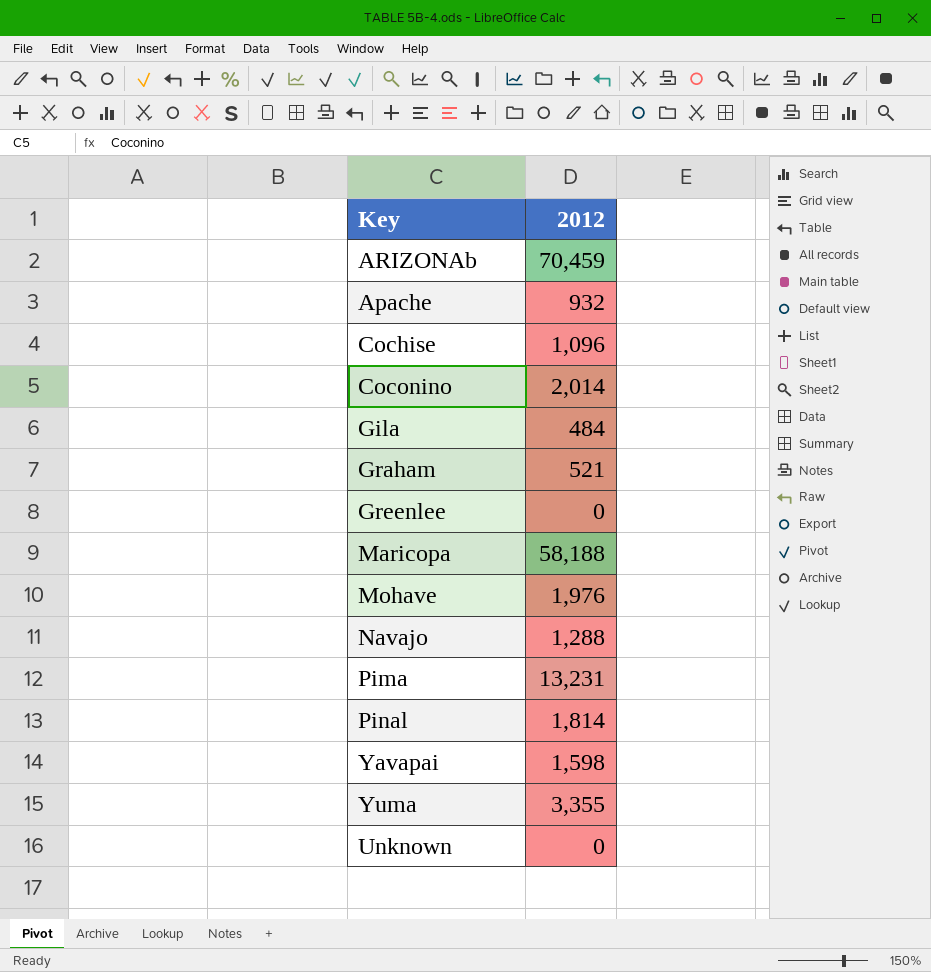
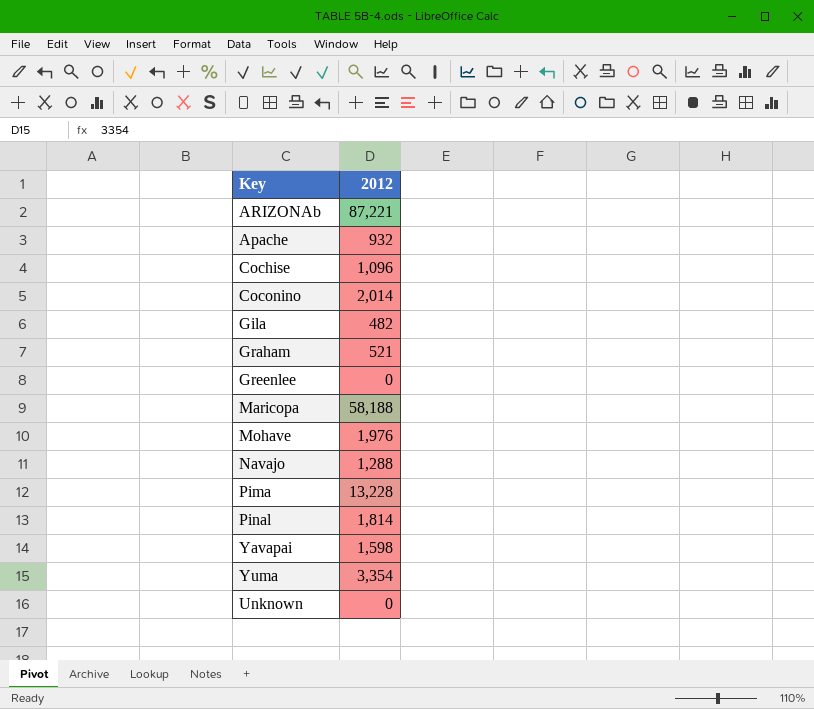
ARIZONAb | 2012: 70,459 -> 87,221
Gila | 2012: 484 -> 482
Pima | 2012: 13,231 -> 13,228
Yuma | 2012: 3,355 -> 3,354

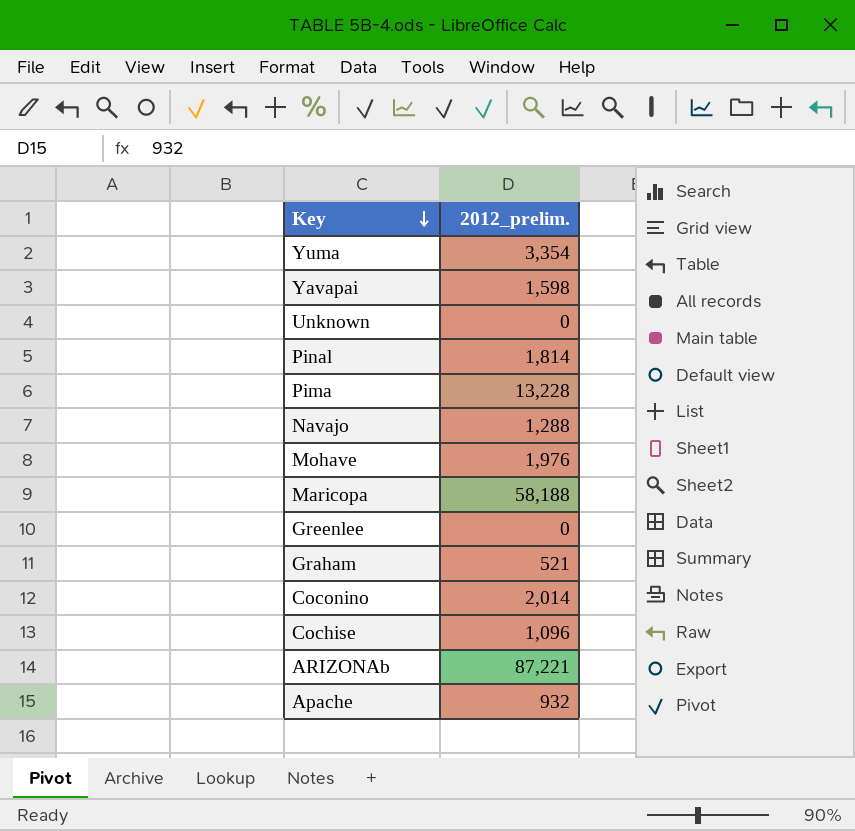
row order: none -> Key descending
column name: 2012 -> 2012_prelim.
row Gila: 482 -> none

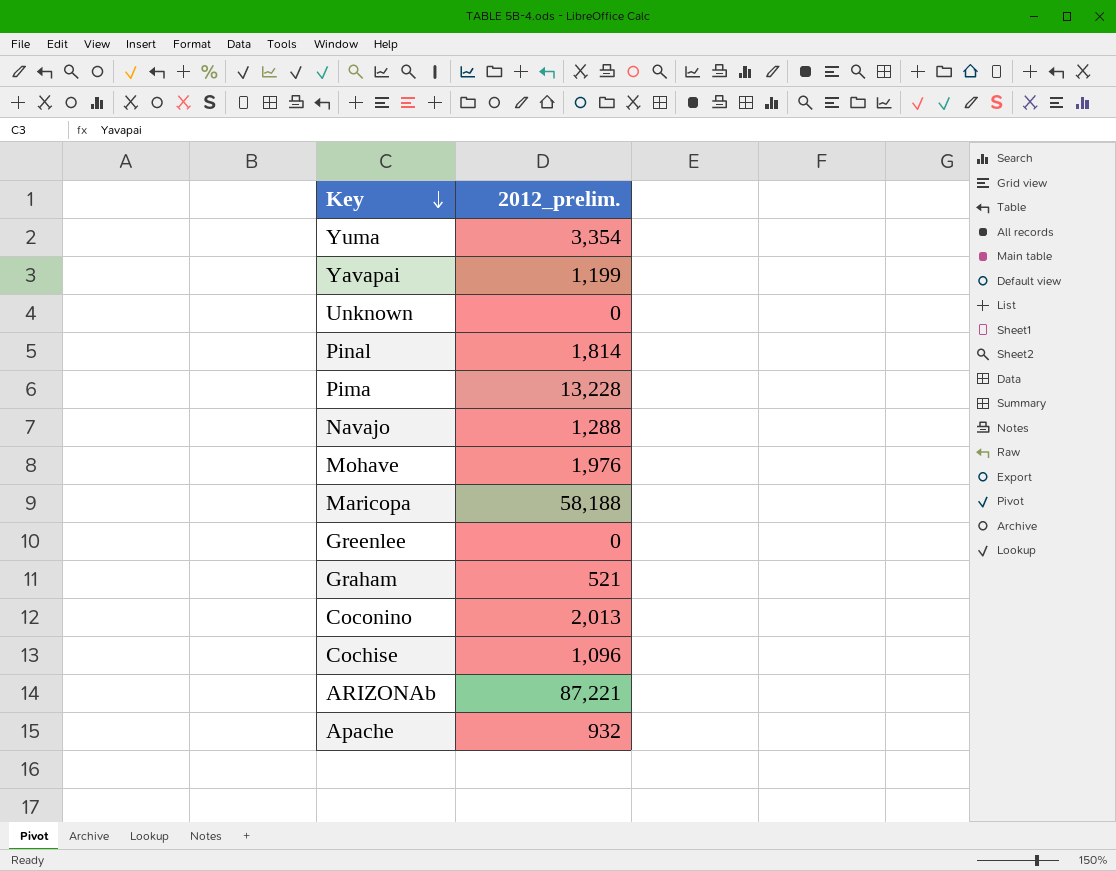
Yavapai | 2012_prelim.: 1,598 -> 1,199
Coconino | 2012_prelim.: 2,014 -> 2,013

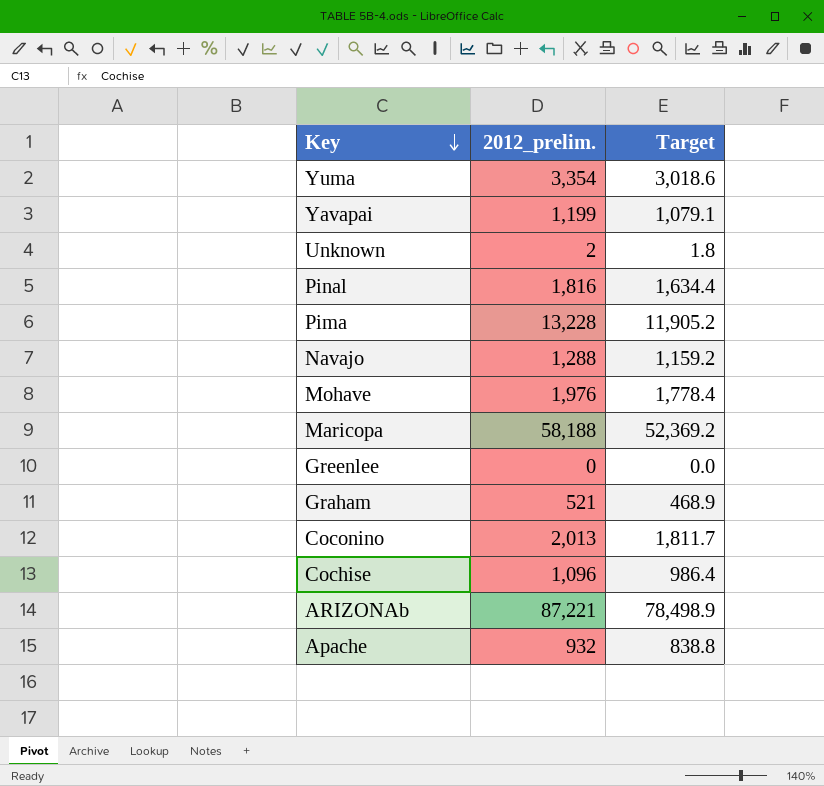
column Target | formula: none -> [2012_prelim.] * 0.9
Unknown | 2012_prelim.: 0 -> 2
Pinal | 2012_prelim.: 1,814 -> 1,816

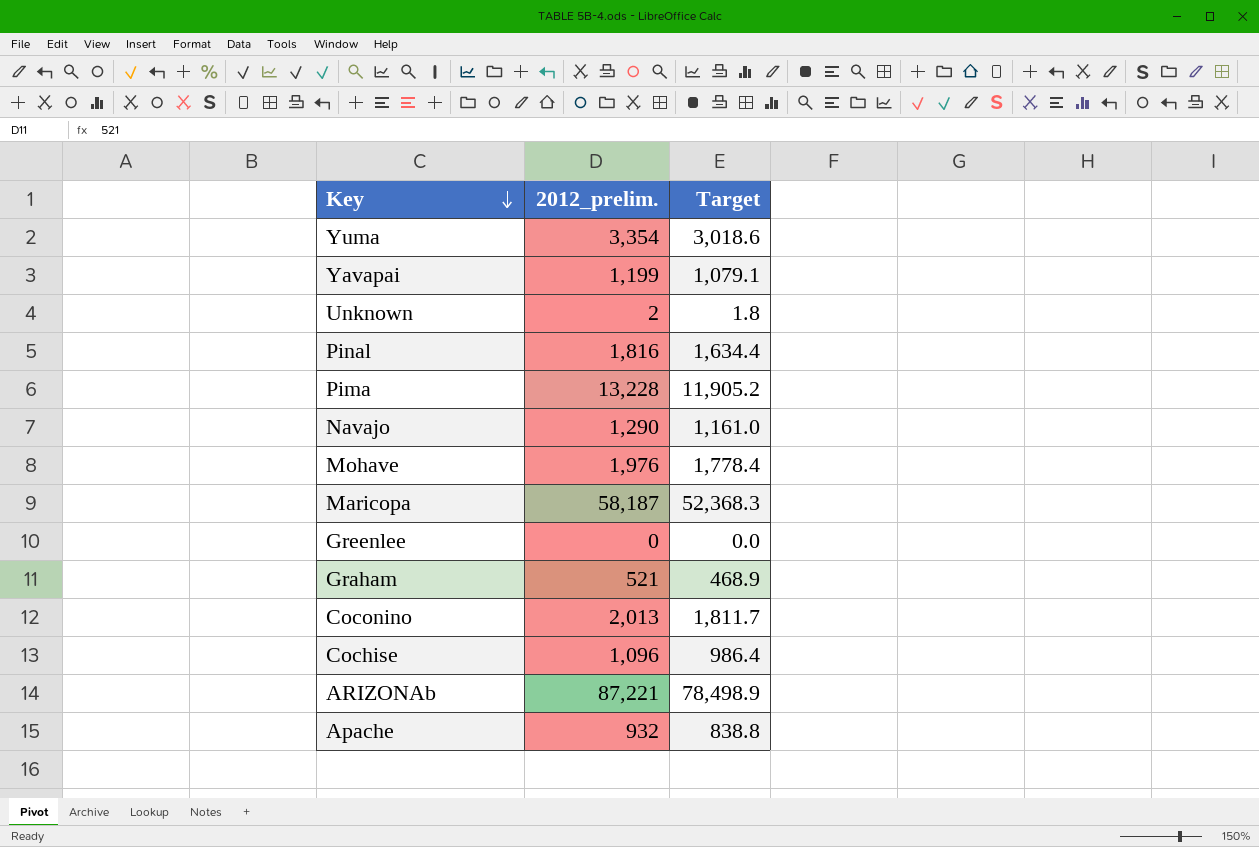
Navajo | 2012_prelim.: 1,288 -> 1,290
Navajo | Target: 1,159.2 -> 1,161.0
Maricopa | 2012_prelim.: 58,188 -> 58,187
Maricopa | Target: 52,369.2 -> 52,368.3

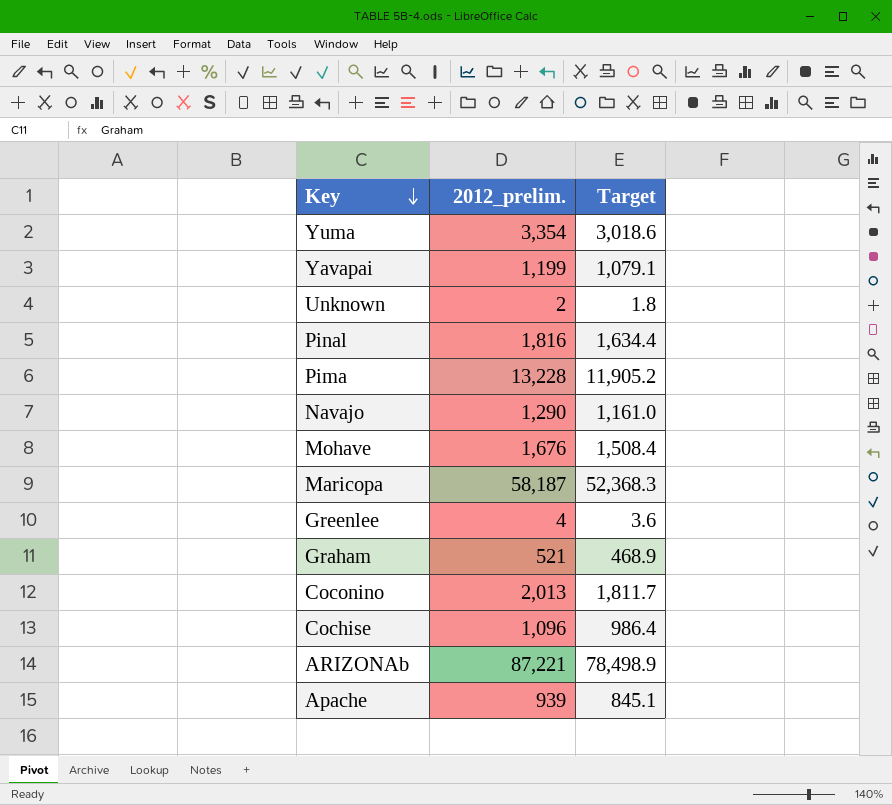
Mohave | 2012_prelim.: 1,976 -> 1,676
Mohave | Target: 1,778.4 -> 1,508.4
Greenlee | 2012_prelim.: 0 -> 4
Greenlee | Target: 0.0 -> 3.6
Apache | 2012_prelim.: 932 -> 939
Apache | Target: 838.8 -> 845.1

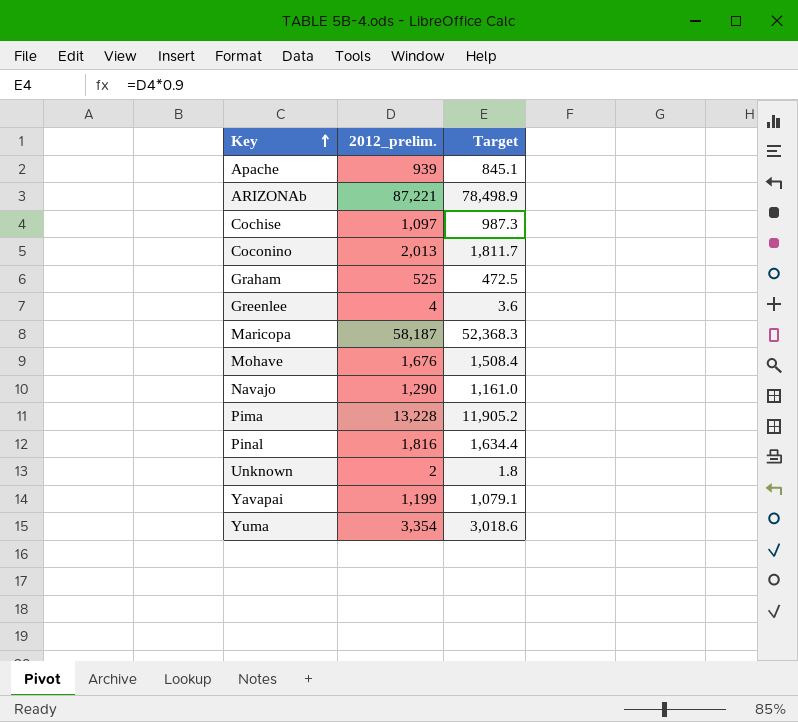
row order: Key descending -> Key ascending
Cochise | 2012_prelim.: 1,096 -> 1,097
Cochise | Target: 986.4 -> 987.3
Graham | 2012_prelim.: 521 -> 525
Graham | Target: 468.9 -> 472.5

